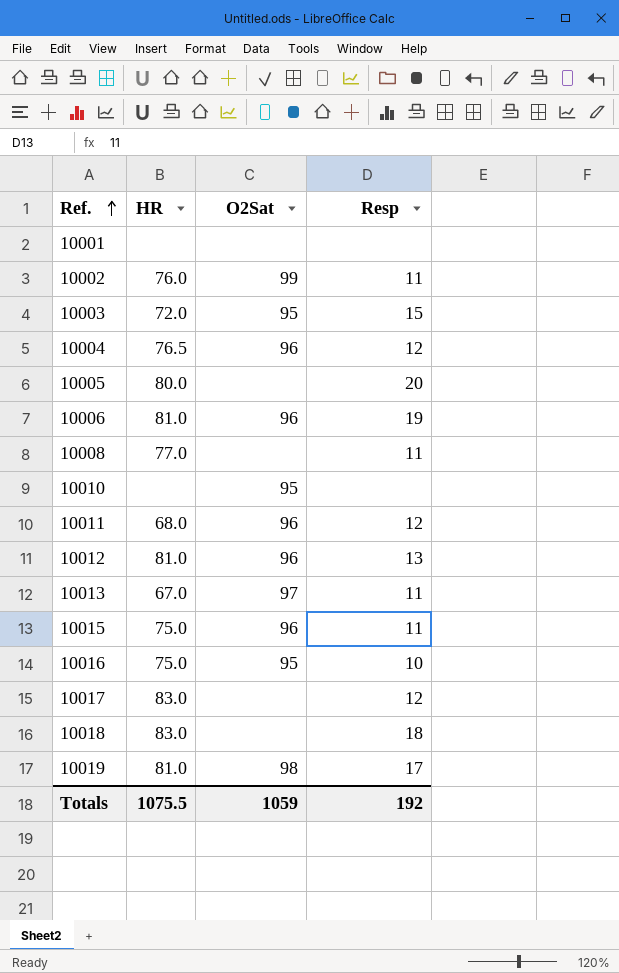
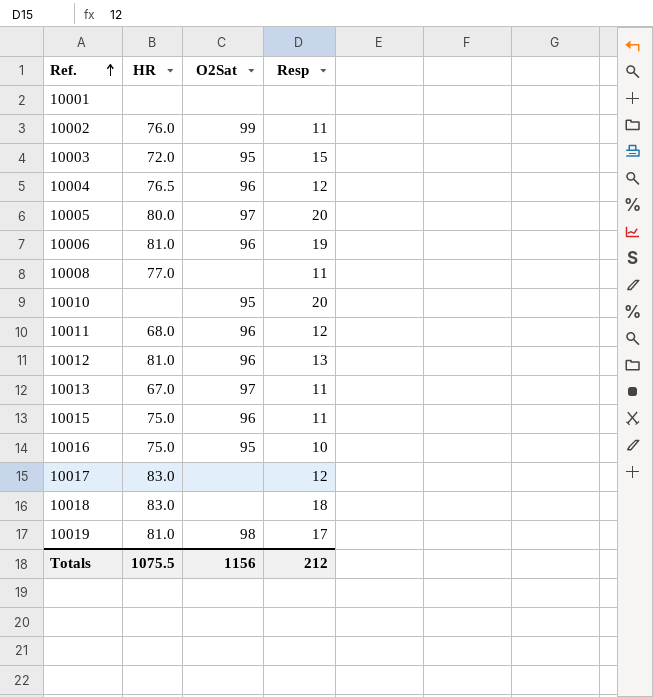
10005 | O2Sat: none -> 97
10010 | Resp: none -> 20
Totals | O2Sat: 1059 -> 1156
Totals | Resp: 192 -> 212

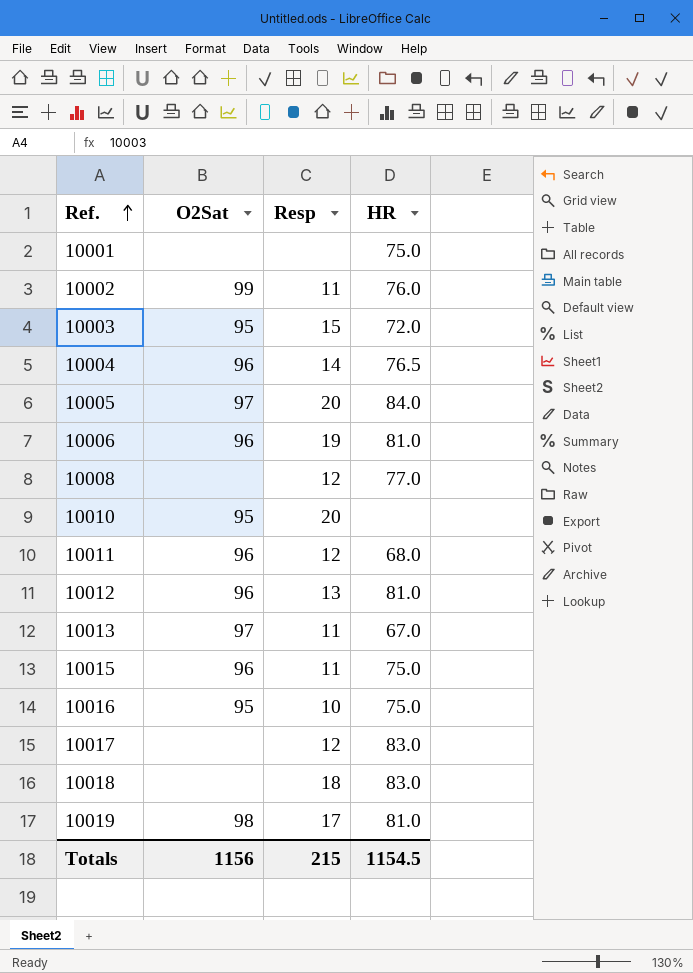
column HR | position: 2 -> 4
10001 | HR: none -> 75.0
10004 | Resp: 12 -> 14
10005 | HR: 80.0 -> 84.0
10008 | Resp: 11 -> 12
Totals | Resp: 212 -> 215
Totals | HR: 1075.5 -> 1154.5

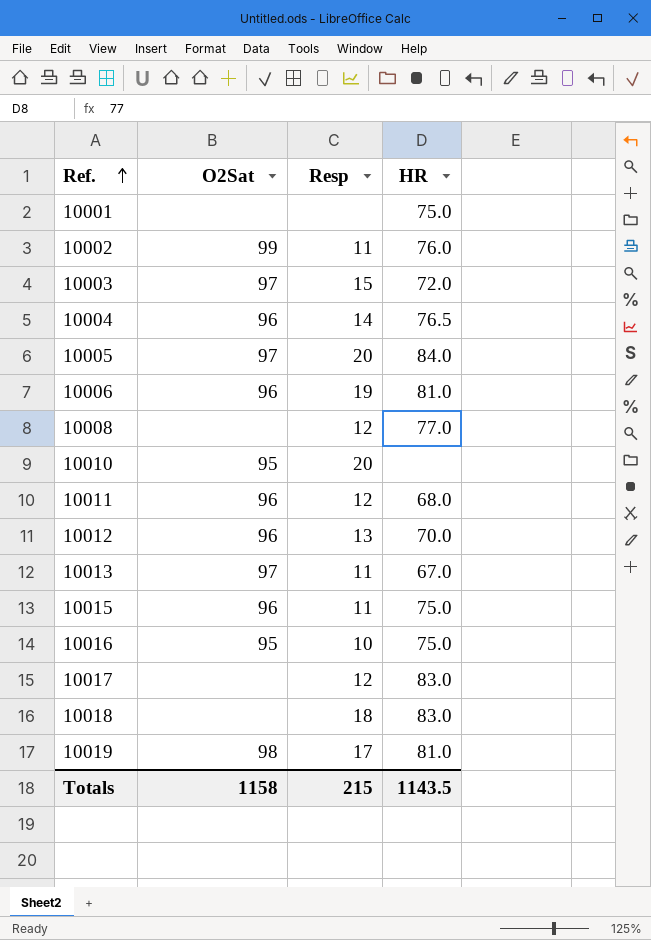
10003 | O2Sat: 95 -> 97
10012 | HR: 81.0 -> 70.0
Totals | O2Sat: 1156 -> 1158
Totals | HR: 1154.5 -> 1143.5

